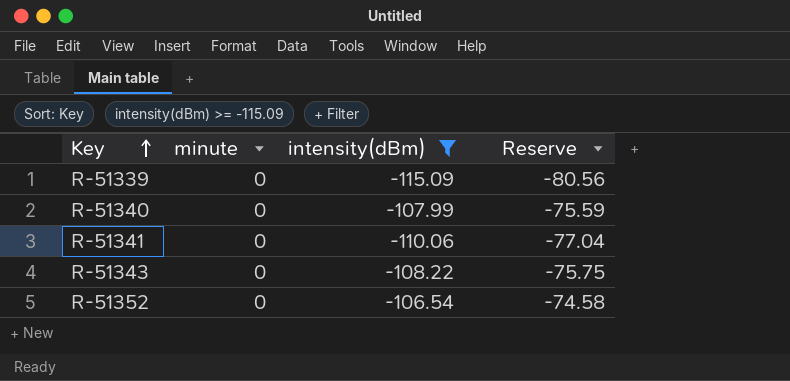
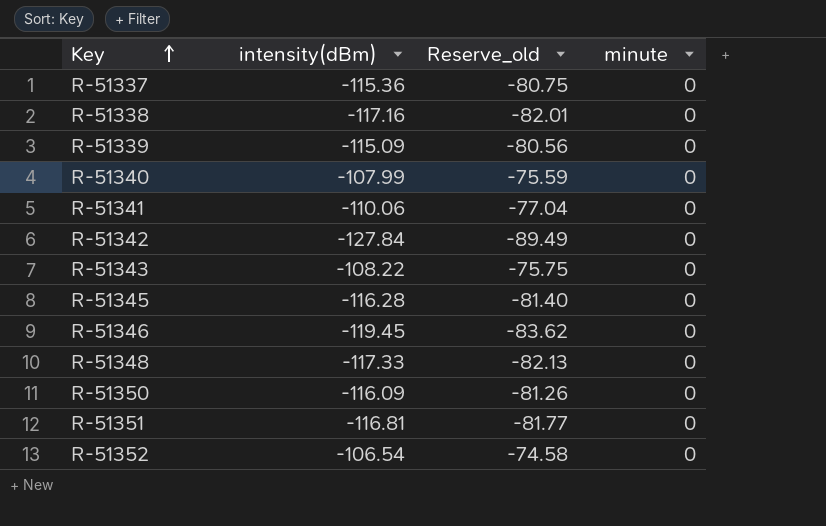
filter: intensity(dBm) >= -115.09 -> none
column name: Reserve -> Reserve_old
column minute | position: 2 -> 4

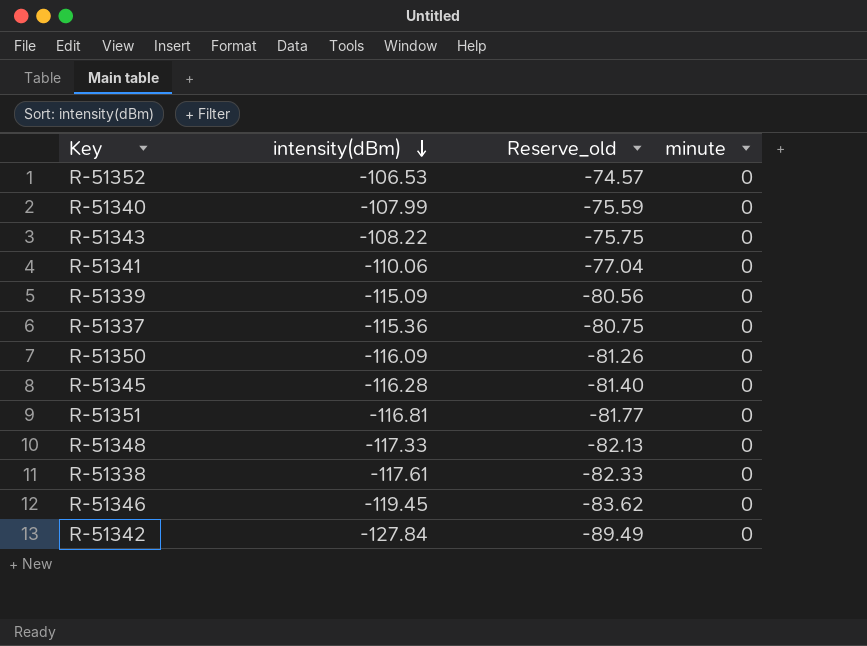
row order: Key ascending -> intensity(dBm) descending
R-51352 | intensity(dBm): -106.54 -> -106.53
R-51352 | Reserve_old: -74.58 -> -74.57
R-51338 | intensity(dBm): -117.16 -> -117.61
R-51338 | Reserve_old: -82.01 -> -82.33

